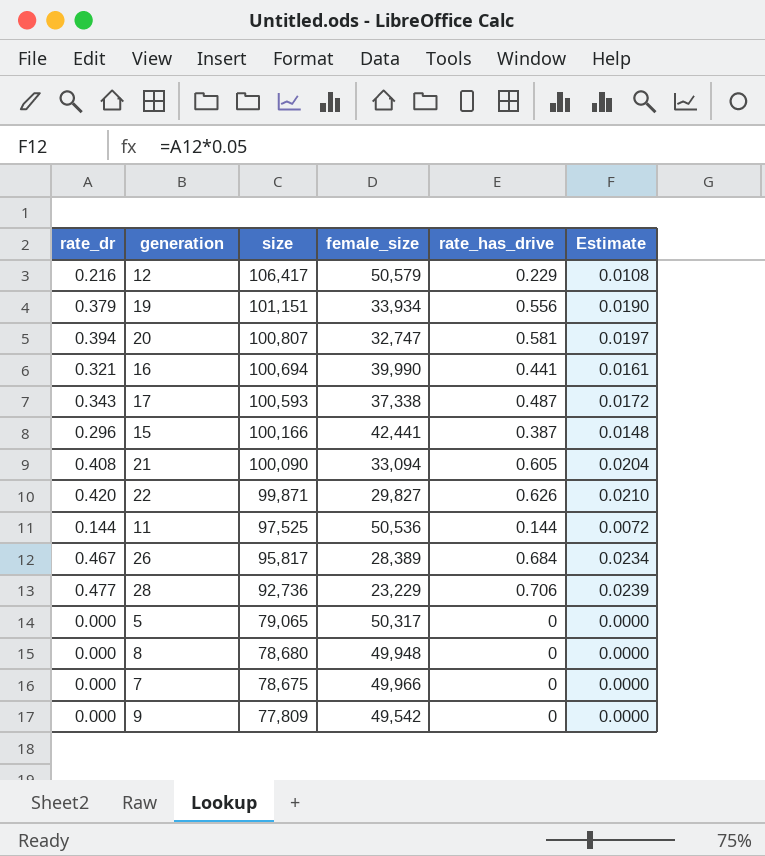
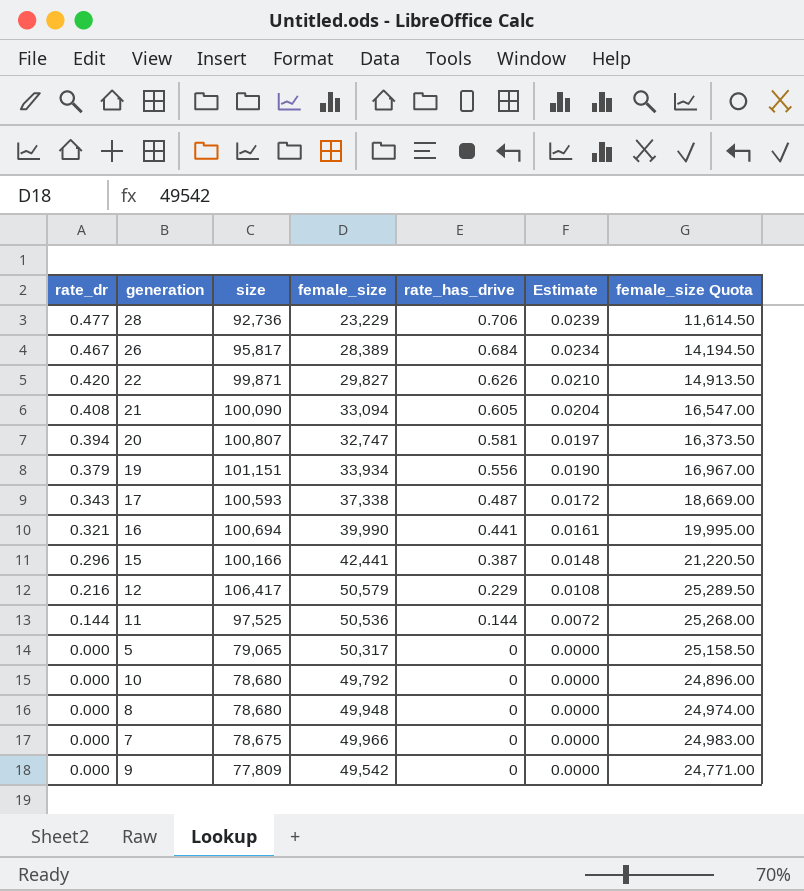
row order: size descending -> rate_dr descending
column female_size Quota | formula: none -> [female_size] * 0.5
row 10: none -> 0.000 | 78,680 | 49,792 | 0 | 0.0000 | 24,896.00

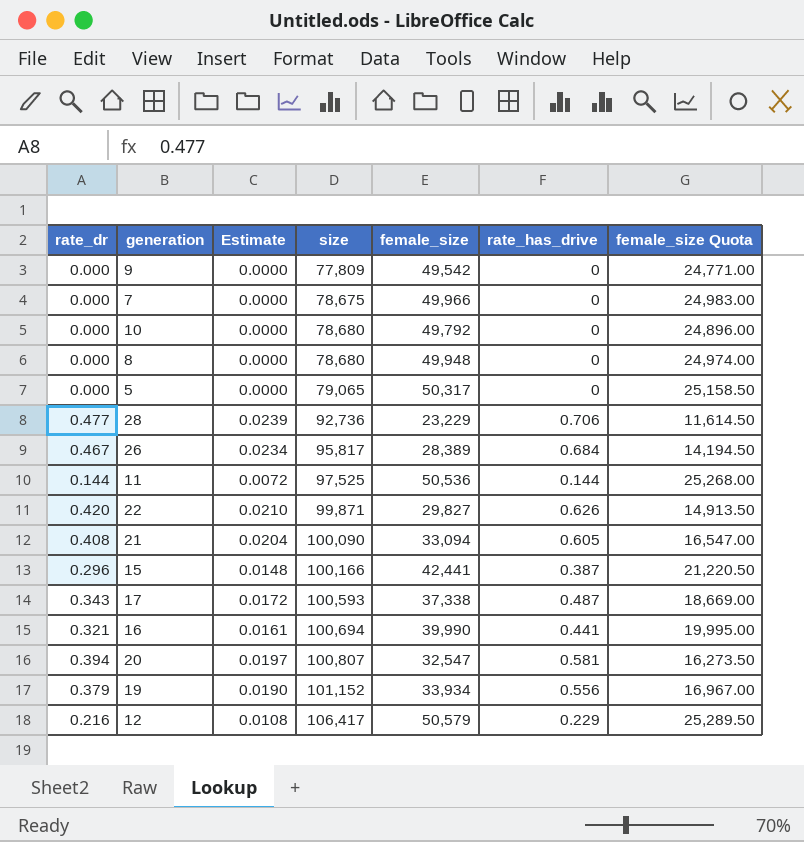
row order: rate_dr descending -> size ascending
column Estimate | position: 6 -> 3
20 | female_size: 32,747 -> 32,547
20 | female_size Quota: 16,373.50 -> 16,273.50
19 | size: 101,151 -> 101,152

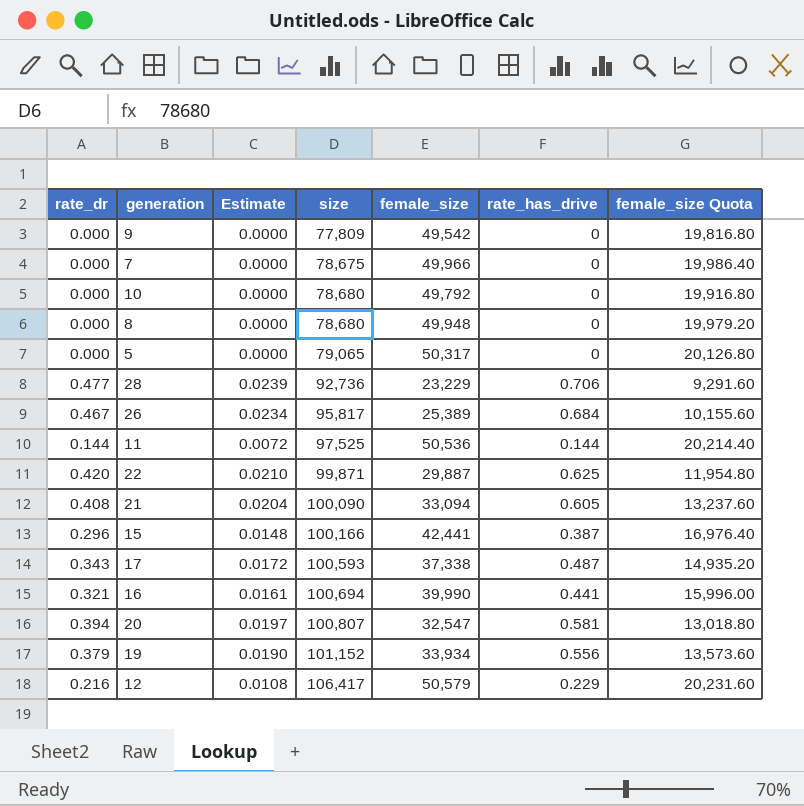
column female_size Quota | formula: [female_size] * 0.5 -> [female_size] * 0.4
26 | female_size: 28,389 -> 25,389
22 | female_size: 29,827 -> 29,887
22 | rate_has_drive: 0.626 -> 0.625

